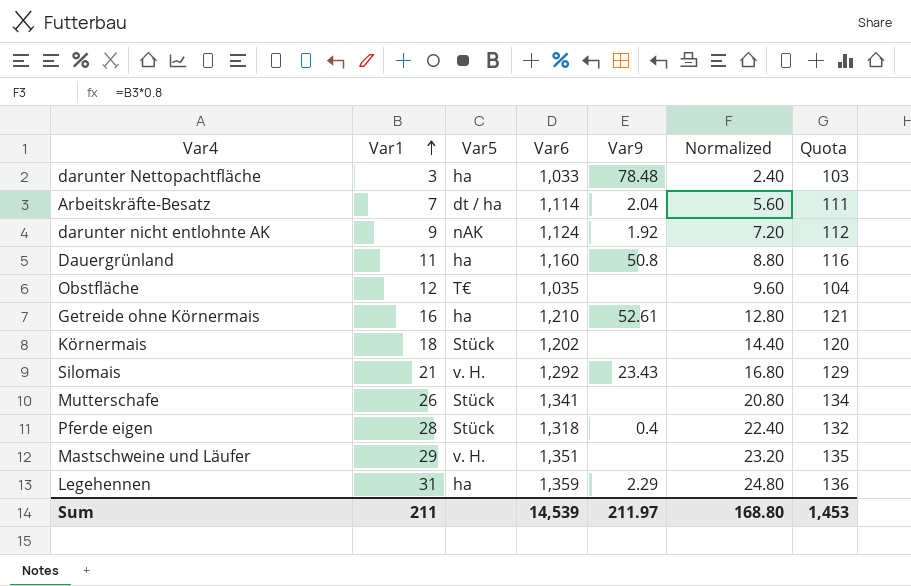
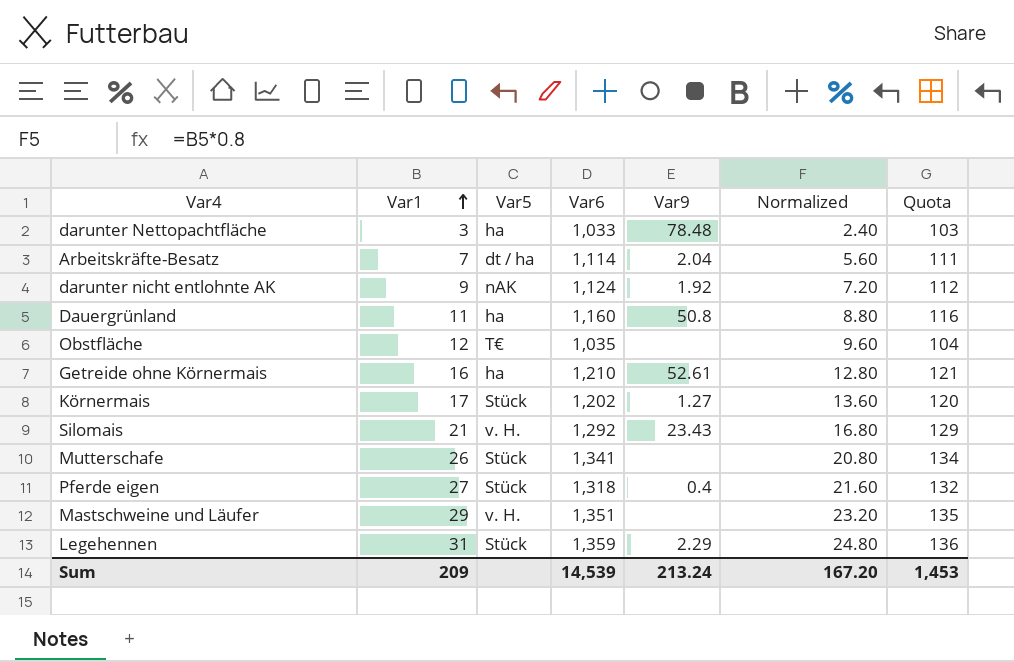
Körnermais | Var1: 18 -> 17
Körnermais | Var9: none -> 1.27
Körnermais | Normalized: 14.40 -> 13.60
Pferde eigen | Var1: 28 -> 27
Pferde eigen | Normalized: 22.40 -> 21.60
Legehennen | Var5: ha -> Stück
Sum | Var1: 211 -> 209
Sum | Var9: 211.97 -> 213.24
Sum | Normalized: 168.80 -> 167.20

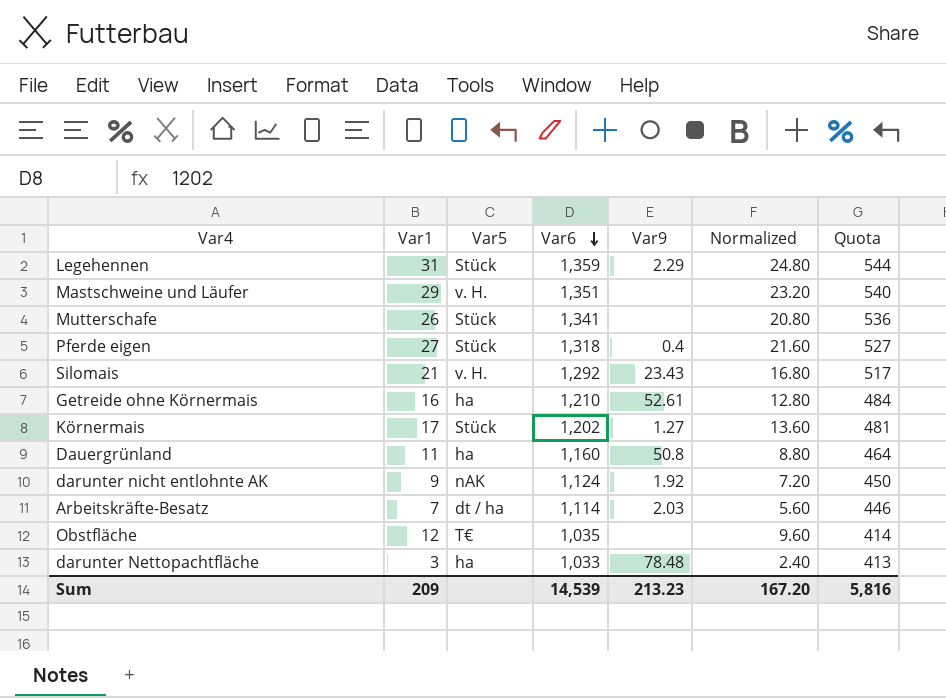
row order: Var1 ascending -> Var6 descending
column Quota | formula: [Var6] * 0.1 -> [Var6] * 0.4
Arbeitskräfte-Besatz | Var9: 2.04 -> 2.03
Sum | Var9: 213.24 -> 213.23
Sum | Quota: 1,453 -> 5,816

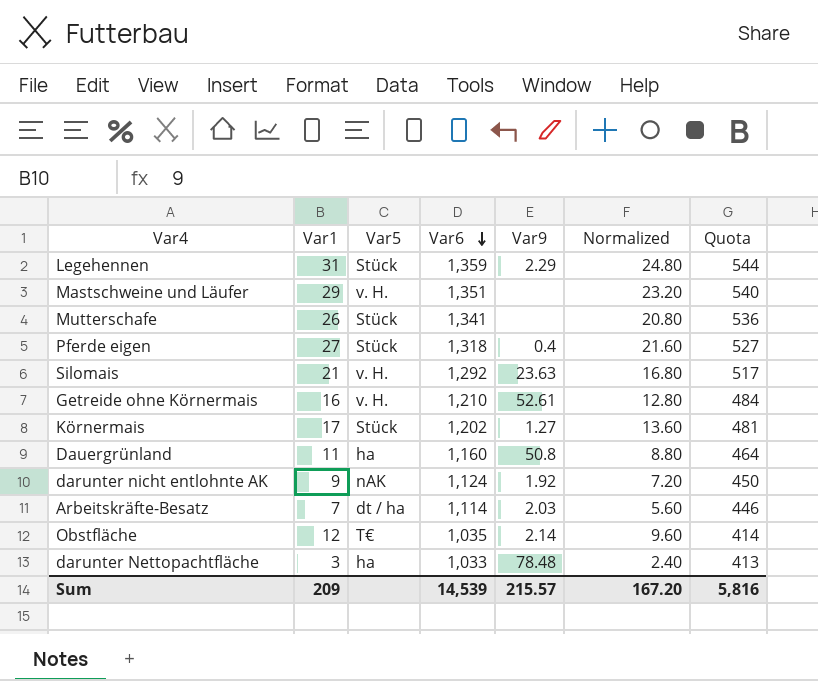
Silomais | Var9: 23.43 -> 23.63
Getreide ohne Körnermais | Var5: ha -> v. H.
Obstfläche | Var9: none -> 2.14
Sum | Var9: 213.23 -> 215.57

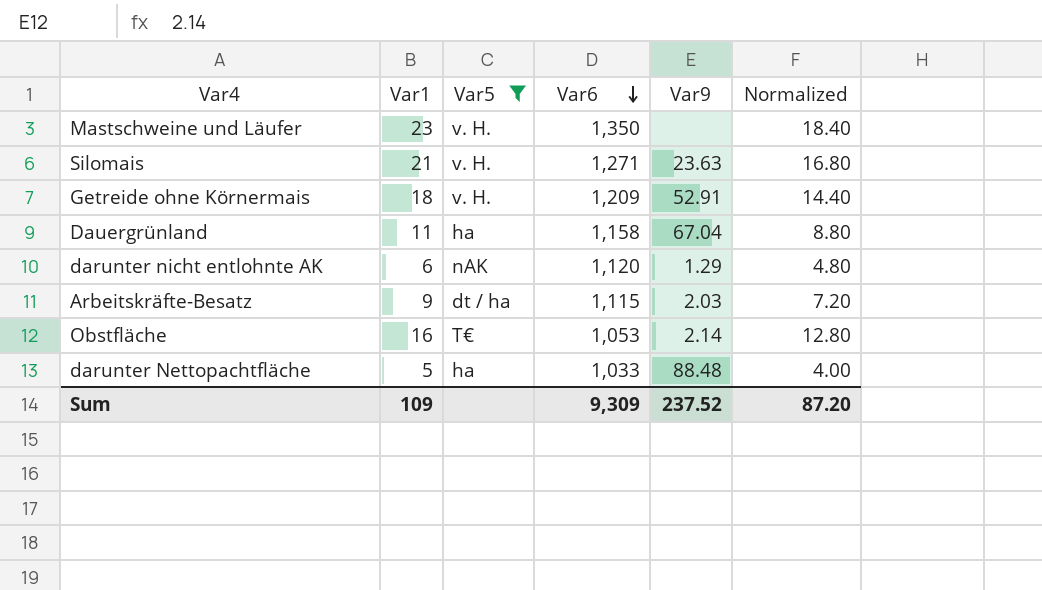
filter: none -> Var5 != Stück
column Quota | formula: [Var6] * 0.4 -> none
Mastschweine und Läufer | Var1: 29 -> 23
Mastschweine und Läufer | Var6: 1,351 -> 1,350
Mastschweine und Läufer | Normalized: 23.20 -> 18.40
Silomais | Var6: 1,292 -> 1,271
Getreide ohne Körnermais | Var1: 16 -> 18
Getreide ohne Körnermais | Var6: 1,210 -> 1,209
Getreide ohne Körnermais | Var9: 52.61 -> 52.91
Getreide ohne Körnermais | Normalized: 12.80 -> 14.40
Dauergrünland | Var6: 1,160 -> 1,158
Dauergrünland | Var9: 50.8 -> 67.04
darunter nicht entlohnte AK | Var1: 9 -> 6
darunter nicht entlohnte AK | Var6: 1,124 -> 1,120
darunter nicht entlohnte AK | Var9: 1.92 -> 1.29
darunter nicht entlohnte AK | Normalized: 7.20 -> 4.80
Arbeitskräfte-Besatz | Var1: 7 -> 9
Arbeitskräfte-Besatz | Var6: 1,114 -> 1,115
Arbeitskräfte-Besatz | Normalized: 5.60 -> 7.20
Obstfläche | Var1: 12 -> 16
Obstfläche | Var6: 1,035 -> 1,053
Obstfläche | Normalized: 9.60 -> 12.80
darunter Nettopachtfläche | Var1: 3 -> 5
darunter Nettopachtfläche | Var9: 78.48 -> 88.48
darunter Nettopachtfläche | Normalized: 2.40 -> 4.00
Sum | Var1: 209 -> 109
Sum | Var6: 14,539 -> 9,309
Sum | Var9: 215.57 -> 237.52
Sum | Normalized: 167.20 -> 87.20

